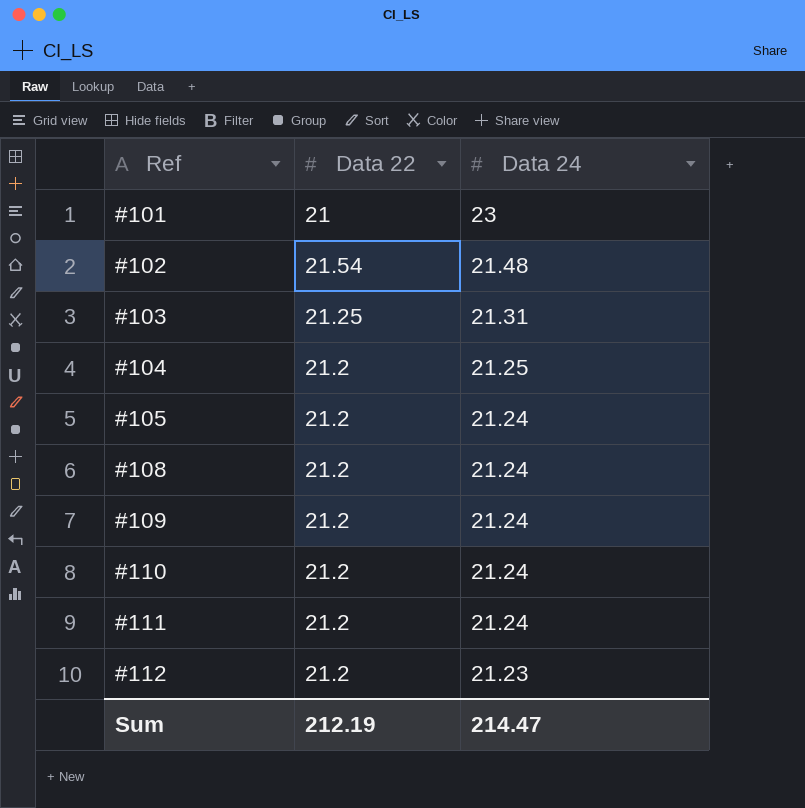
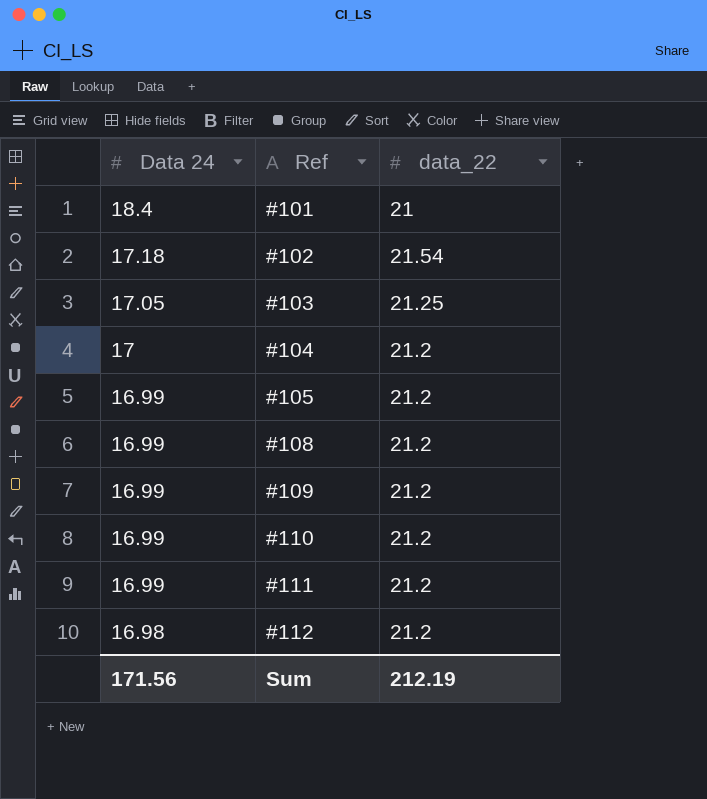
column Data 24 | position: 3 -> 1
column name: Data 22 -> data_22
#101 | Data 24: 23 -> 18.4
#102 | Data 24: 21.48 -> 17.18
#103 | Data 24: 21.31 -> 17.05
#104 | Data 24: 21.25 -> 17
#105 | Data 24: 21.24 -> 16.99
#108 | Data 24: 21.24 -> 16.99
#109 | Data 24: 21.24 -> 16.99
#110 | Data 24: 21.24 -> 16.99
#111 | Data 24: 21.24 -> 16.99
#112 | Data 24: 21.23 -> 16.98
Sum | Data 24: 214.47 -> 171.56

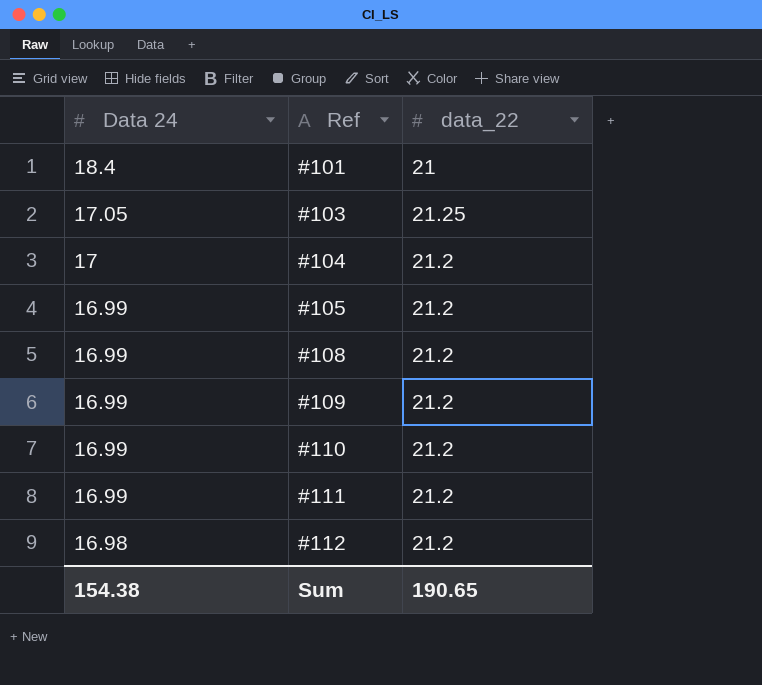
row #102: 17.18 | 21.54 -> none
Sum | Data 24: 171.56 -> 154.38
Sum | data_22: 212.19 -> 190.65

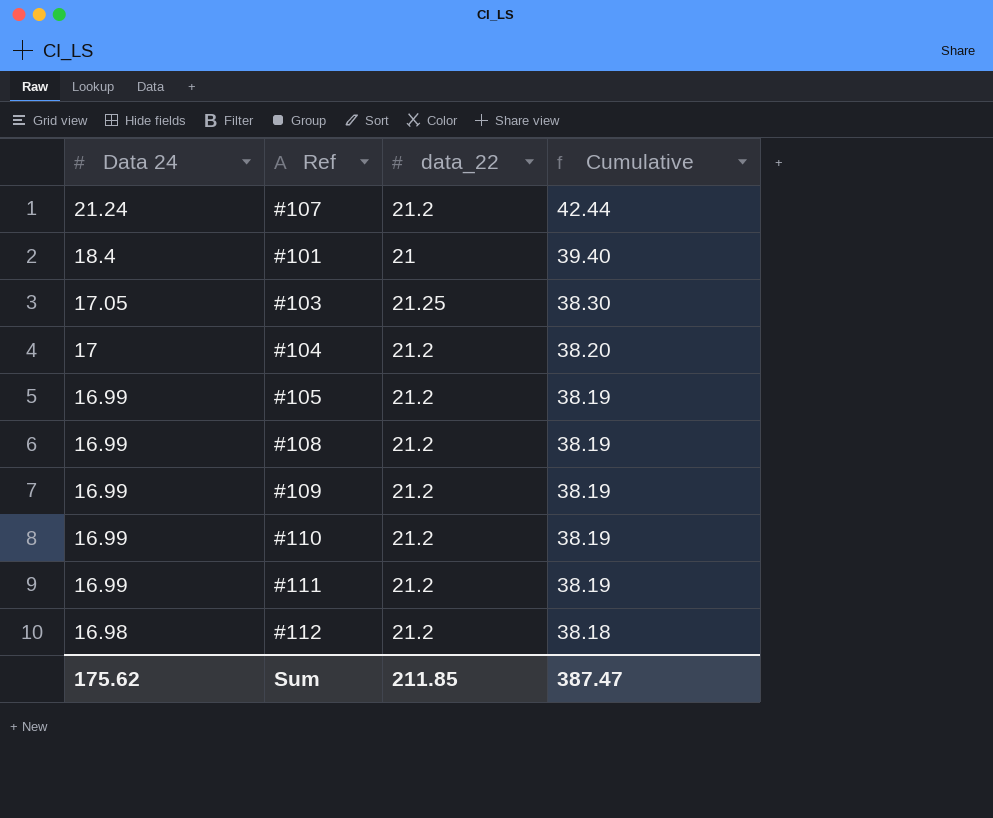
column Cumulative | formula: none -> [Data 24] + [data_22]
row #107: none -> 21.24 | 21.2 | 42.44
Sum | Data 24: 154.38 -> 175.62
Sum | data_22: 190.65 -> 211.85

